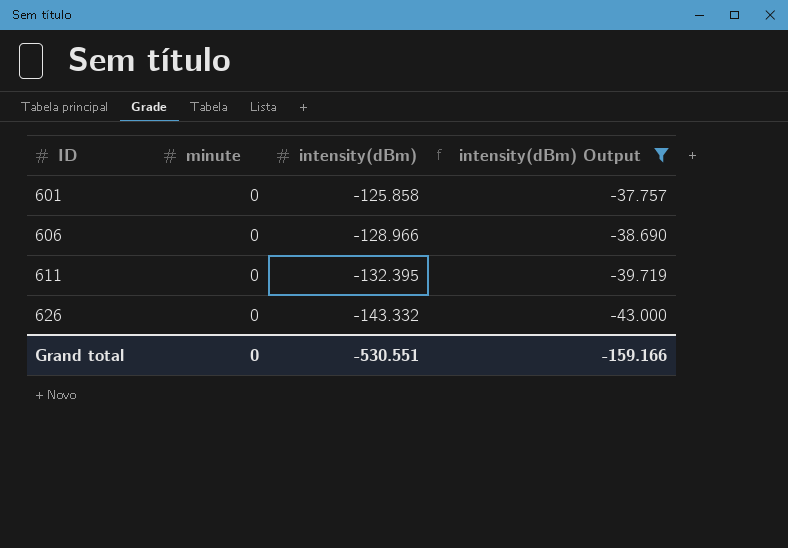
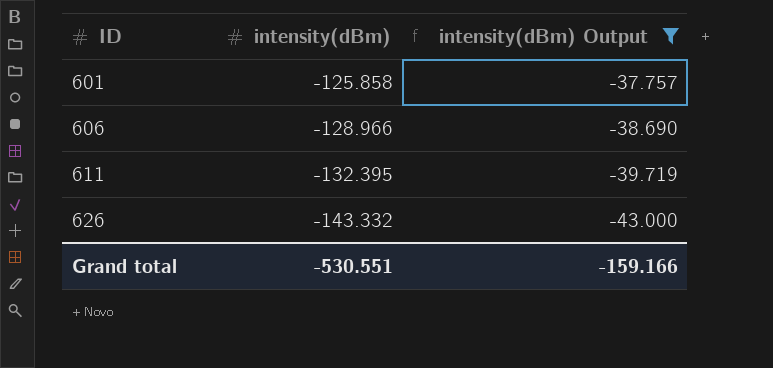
column minute | position: 2 -> none

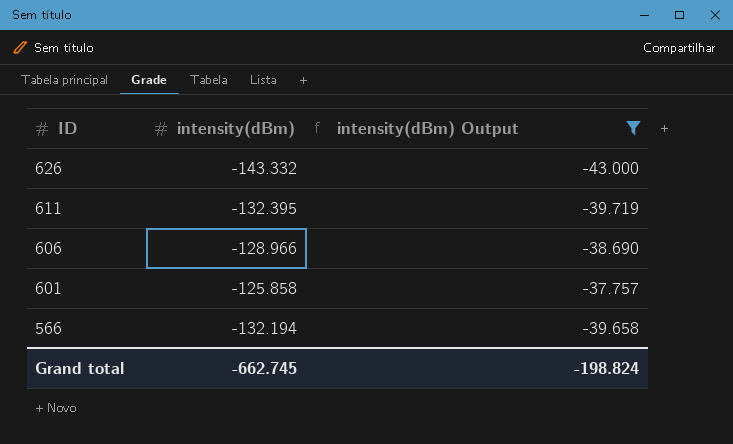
row order: ID ascending -> ID descending
row 566: none -> -132.194 | -39.658
Grand total | intensity(dBm): -530.551 -> -662.745
Grand total | intensity(dBm) Output: -159.166 -> -198.824

